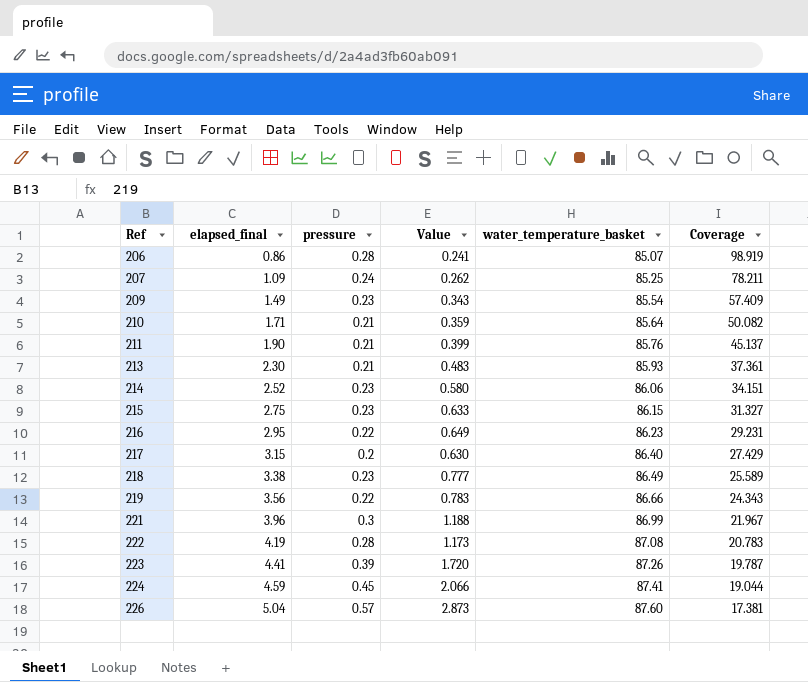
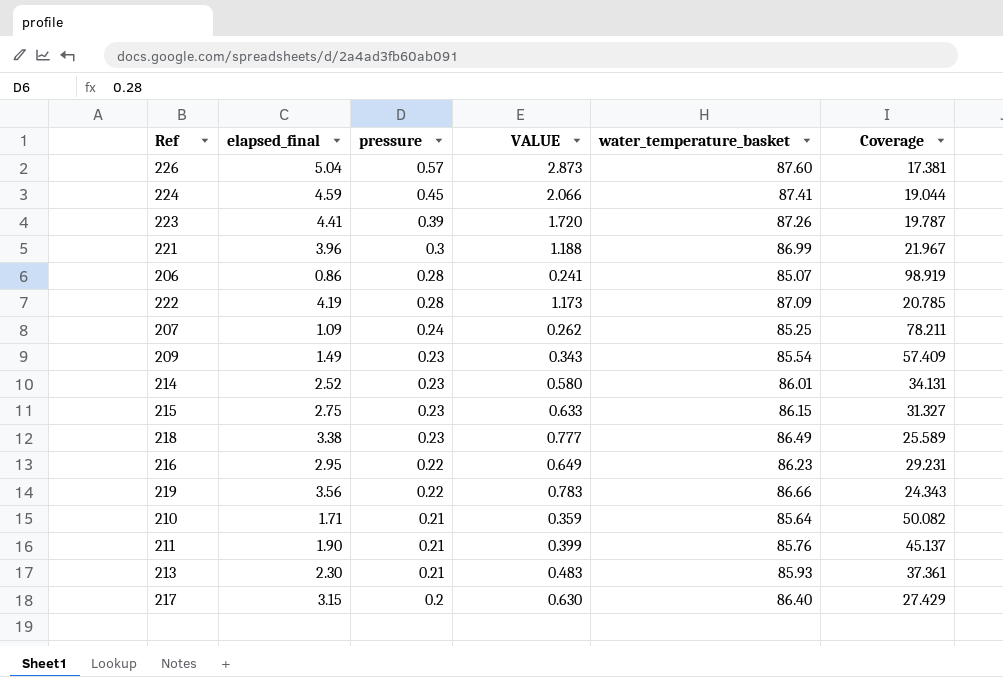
row order: Ref ascending -> pressure descending
column name: Value -> VALUE
222 | water_temperature_basket: 87.08 -> 87.09
222 | Coverage: 20.783 -> 20.785
214 | water_temperature_basket: 86.06 -> 86.01
214 | Coverage: 34.151 -> 34.131

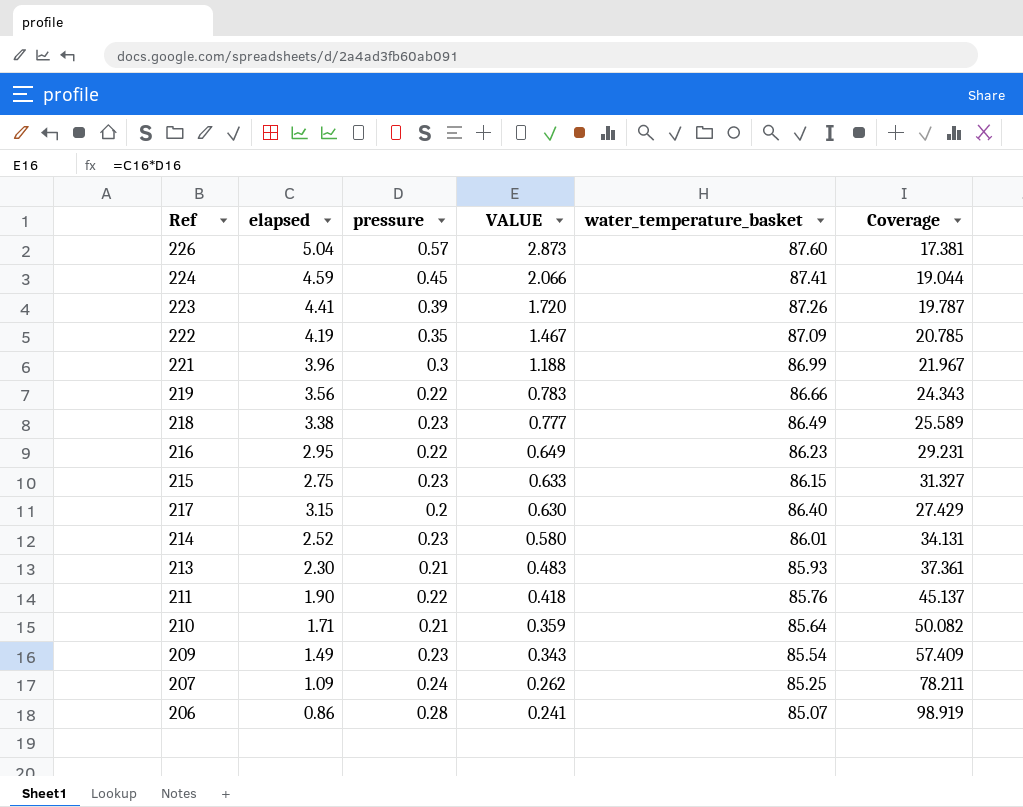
row order: pressure descending -> VALUE descending
column name: elapsed_final -> elapsed
222 | pressure: 0.28 -> 0.35
222 | VALUE: 1.173 -> 1.467
211 | pressure: 0.21 -> 0.22
211 | VALUE: 0.399 -> 0.418

